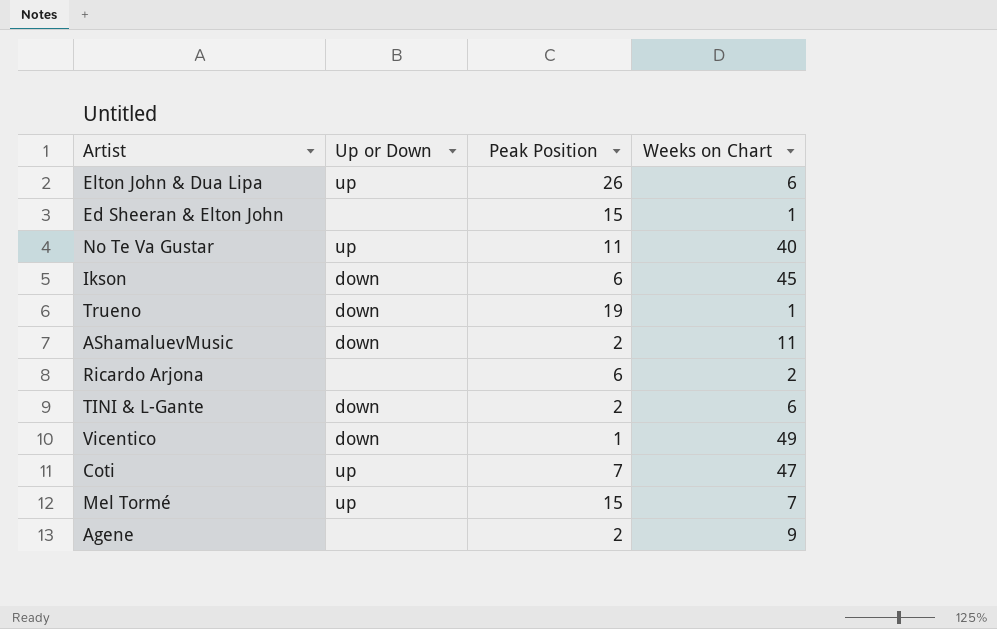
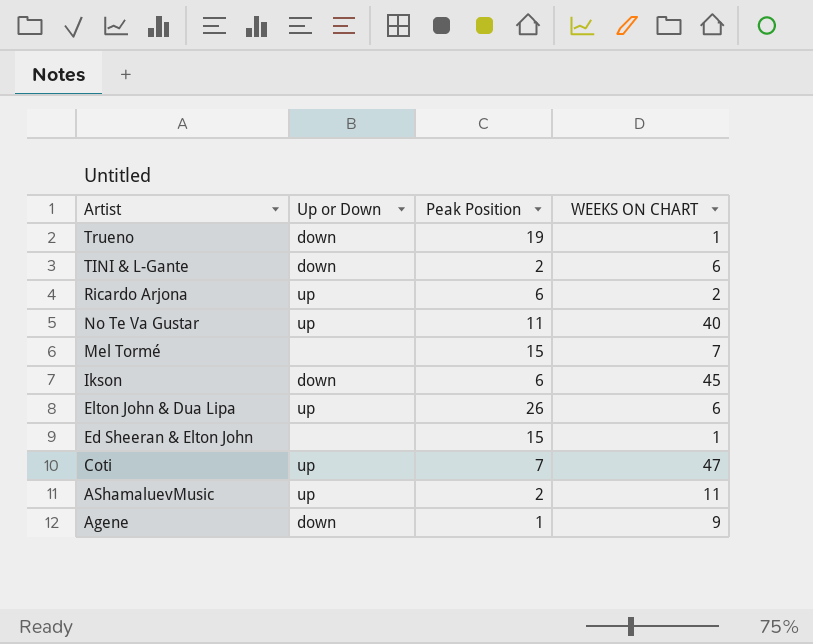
row order: none -> Artist descending
column name: Weeks on Chart -> WEEKS ON CHART
row Vicentico: down | 1 | 49 -> none
Ricardo Arjona | Up or Down: none -> up
Mel Tormé | Up or Down: up -> none
AShamaluevMusic | Up or Down: down -> up
Agene | Up or Down: none -> down
Agene | Peak Position: 2 -> 1

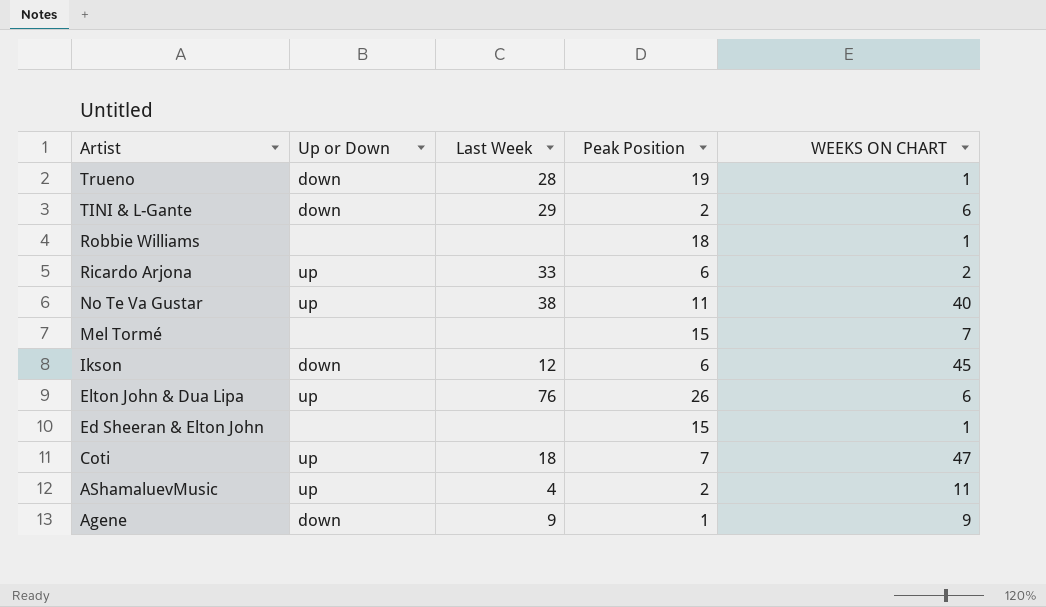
column Last Week | position: none -> 3
row Robbie Williams: none -> none | none | 18 | 1

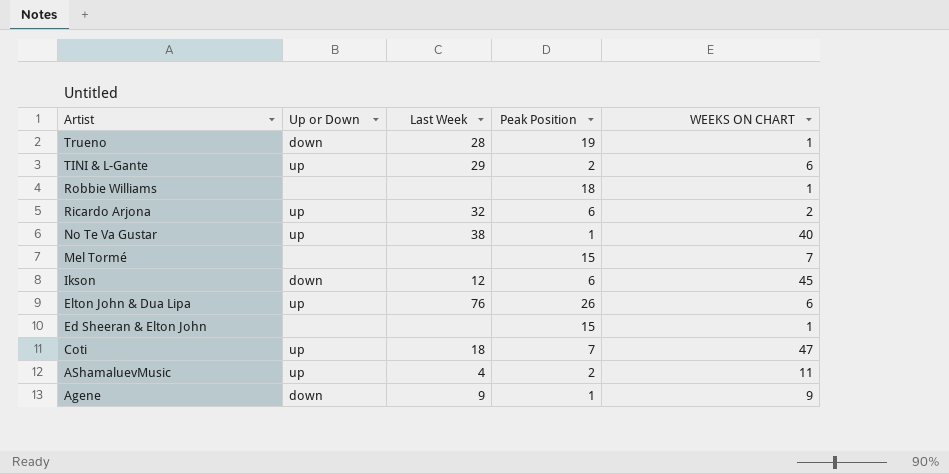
TINI & L-Gante | Up or Down: down -> up
Ricardo Arjona | Last Week: 33 -> 32
No Te Va Gustar | Peak Position: 11 -> 1

